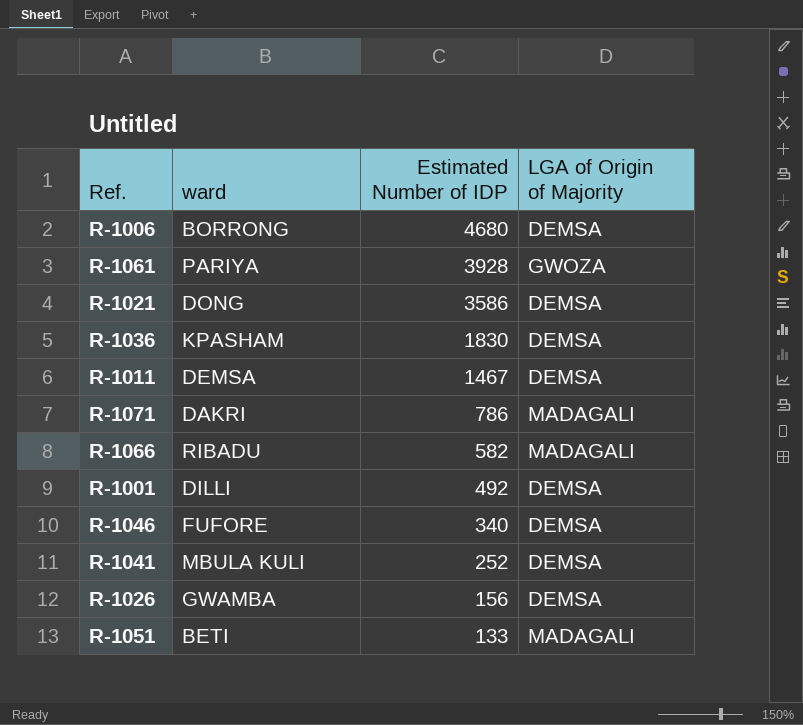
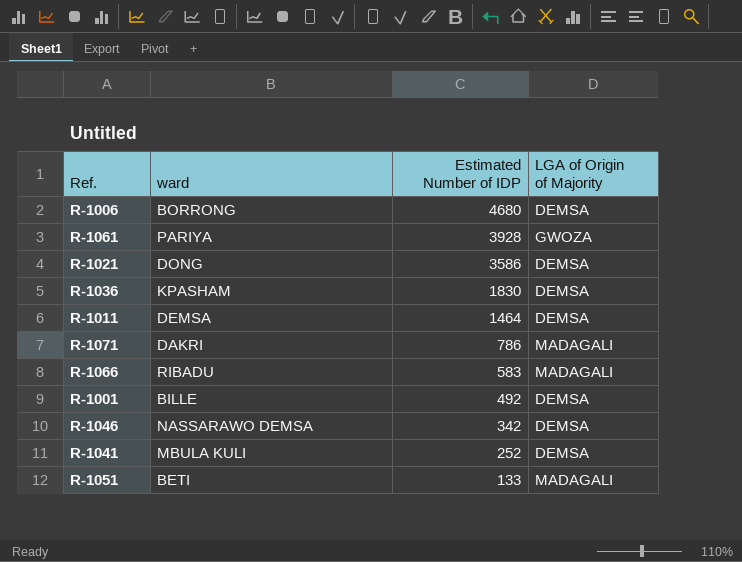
row R-1026: GWAMBA | 156 | DEMSA -> none
R-1011 | Estimated Number of IDP: 1467 -> 1464
R-1066 | Estimated Number of IDP: 582 -> 583
R-1001 | ward: DILLI -> BILLE
R-1046 | ward: FUFORE -> NASSARAWO DEMSA
R-1046 | Estimated Number of IDP: 340 -> 342

